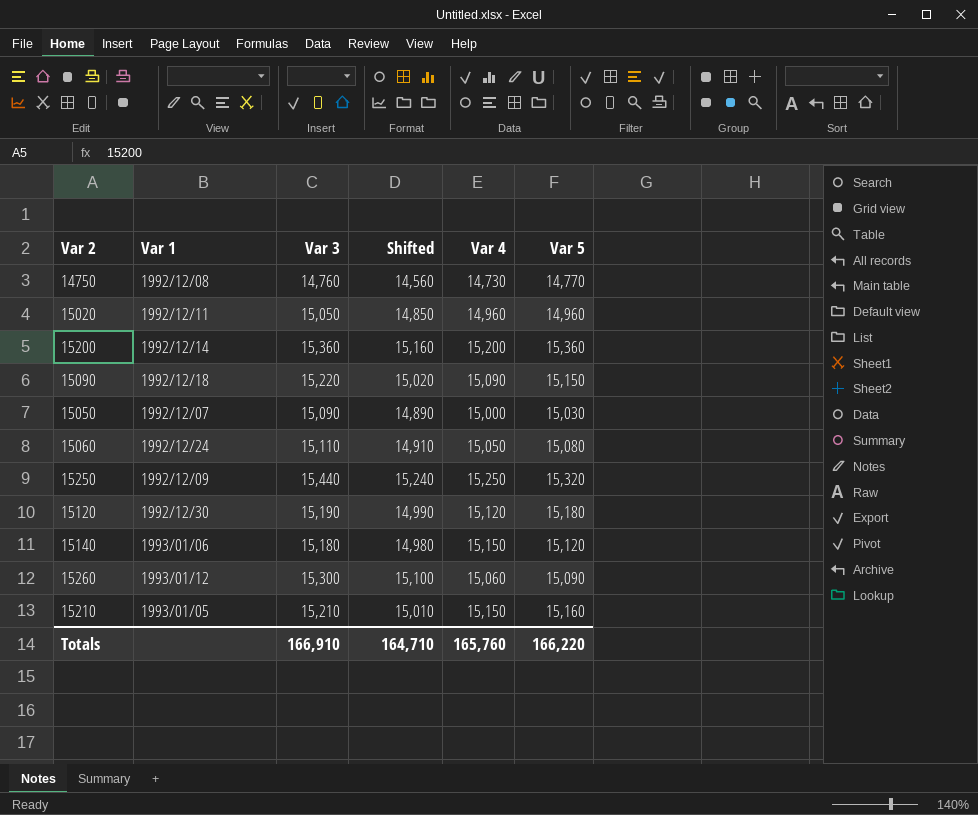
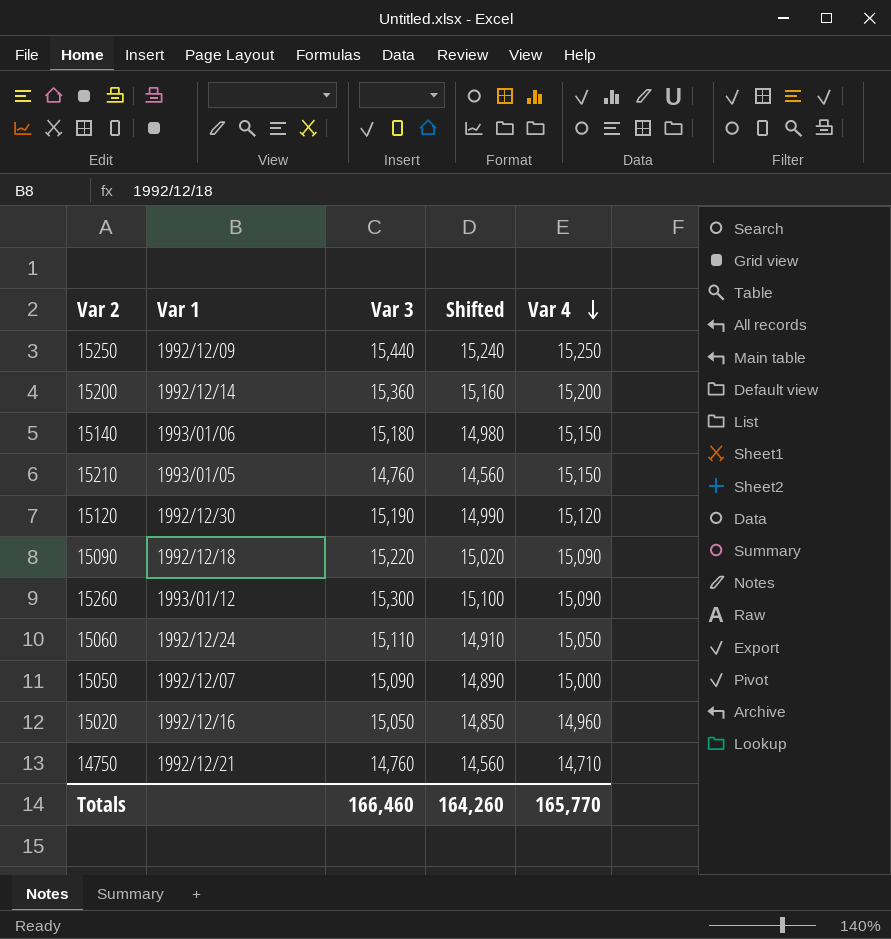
row order: none -> Var 4 descending
column Var 5 | position: 6 -> none
15210 | Var 3: 15,210 -> 14,760
15210 | Shifted: 15,010 -> 14,560
15260 | Var 4: 15,060 -> 15,090
15020 | Var 1: 1992/12/11 -> 1992/12/16
14750 | Var 1: 1992/12/08 -> 1992/12/21
14750 | Var 4: 14,730 -> 14,710
Totals | Var 3: 166,910 -> 166,460
Totals | Shifted: 164,710 -> 164,260
Totals | Var 4: 165,760 -> 165,770

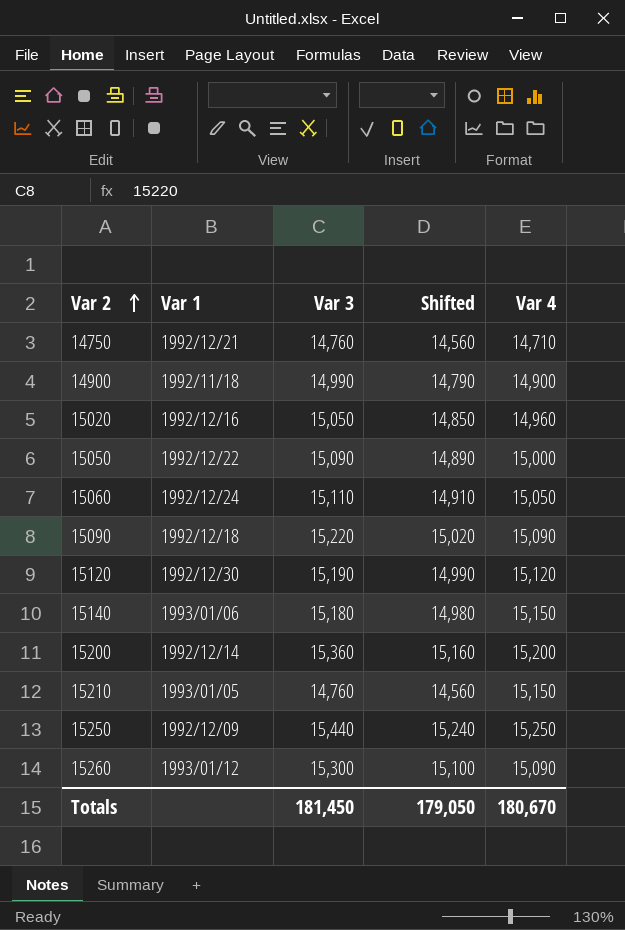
row order: Var 4 descending -> Var 2 ascending
row 14900: none -> 1992/11/18 | 14,990 | 14,790 | 14,900
15050 | Var 1: 1992/12/07 -> 1992/12/22
Totals | Var 3: 166,460 -> 181,450
Totals | Shifted: 164,260 -> 179,050
Totals | Var 4: 165,770 -> 180,670

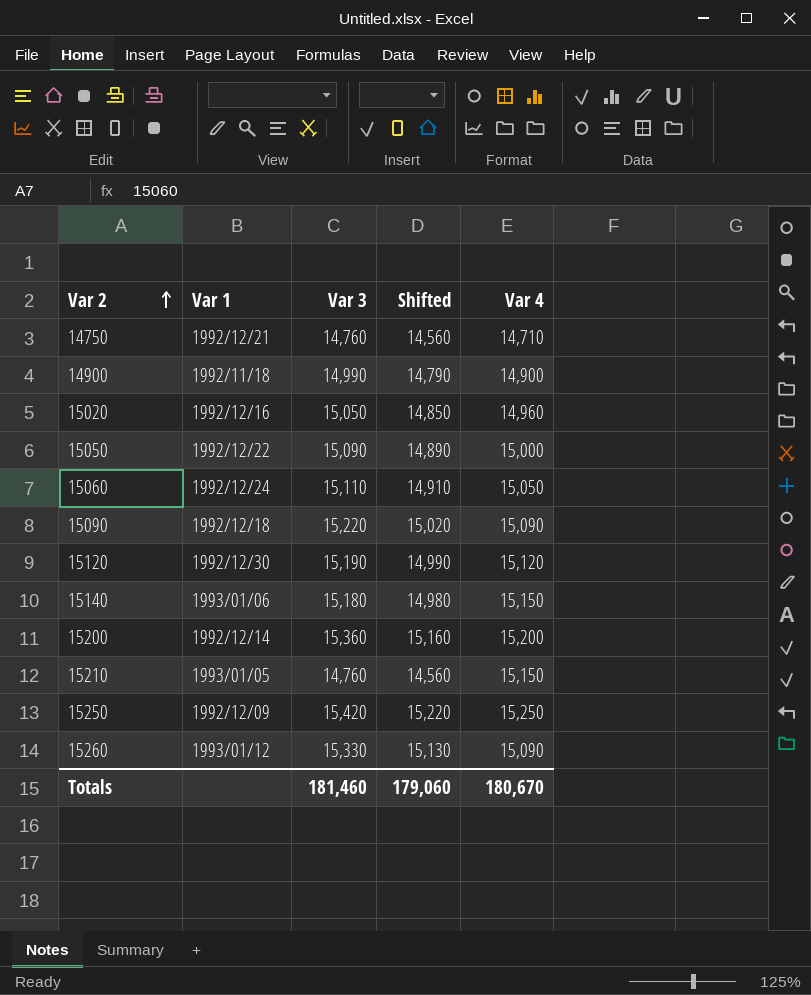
15250 | Var 3: 15,440 -> 15,420
15250 | Shifted: 15,240 -> 15,220
15260 | Var 3: 15,300 -> 15,330
15260 | Shifted: 15,100 -> 15,130
Totals | Var 3: 181,450 -> 181,460
Totals | Shifted: 179,050 -> 179,060

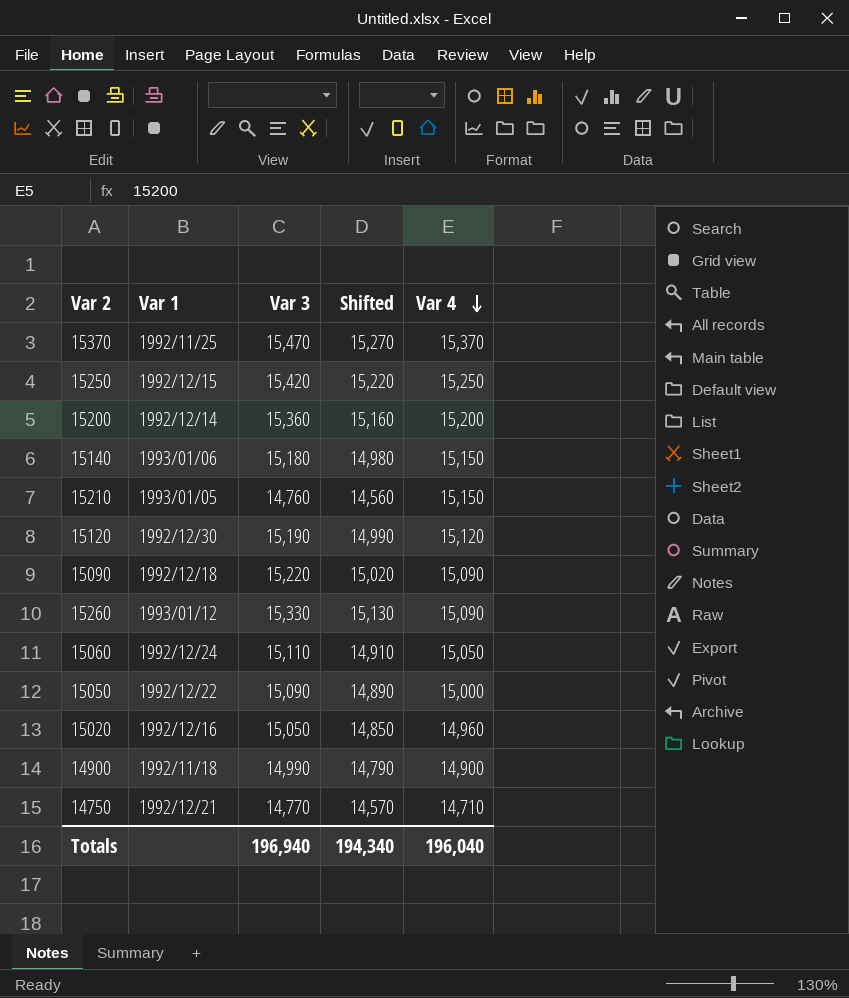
row order: Var 2 ascending -> Var 4 descending
row 15370: none -> 1992/11/25 | 15,470 | 15,270 | 15,370
15250 | Var 1: 1992/12/09 -> 1992/12/15
14750 | Var 3: 14,760 -> 14,770
14750 | Shifted: 14,560 -> 14,570
Totals | Var 3: 181,460 -> 196,940
Totals | Shifted: 179,060 -> 194,340
Totals | Var 4: 180,670 -> 196,040

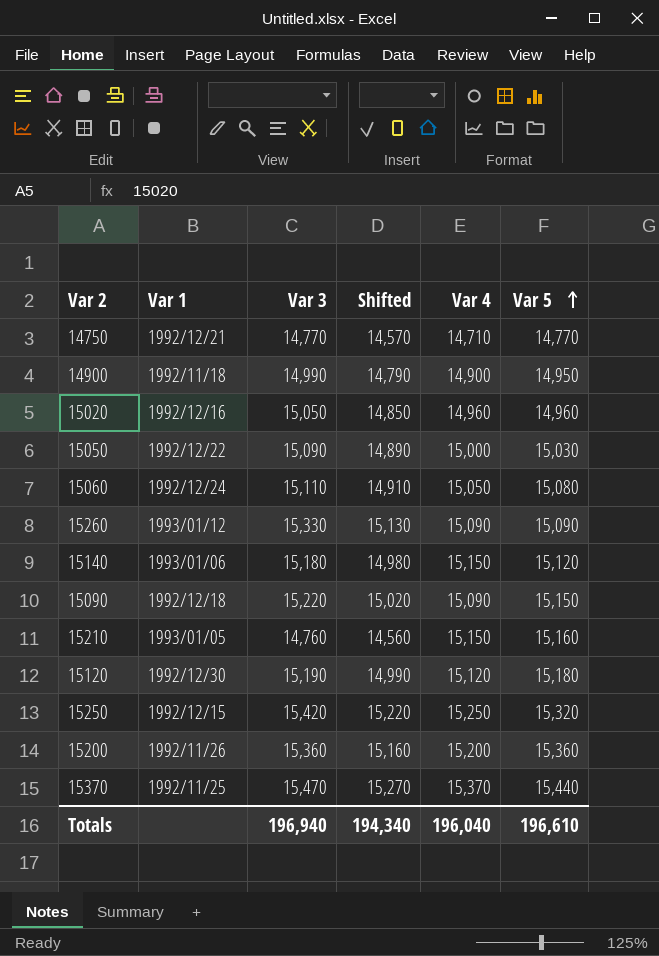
row order: Var 4 descending -> Var 5 ascending
column Var 5 | position: none -> 6
15200 | Var 1: 1992/12/14 -> 1992/11/26

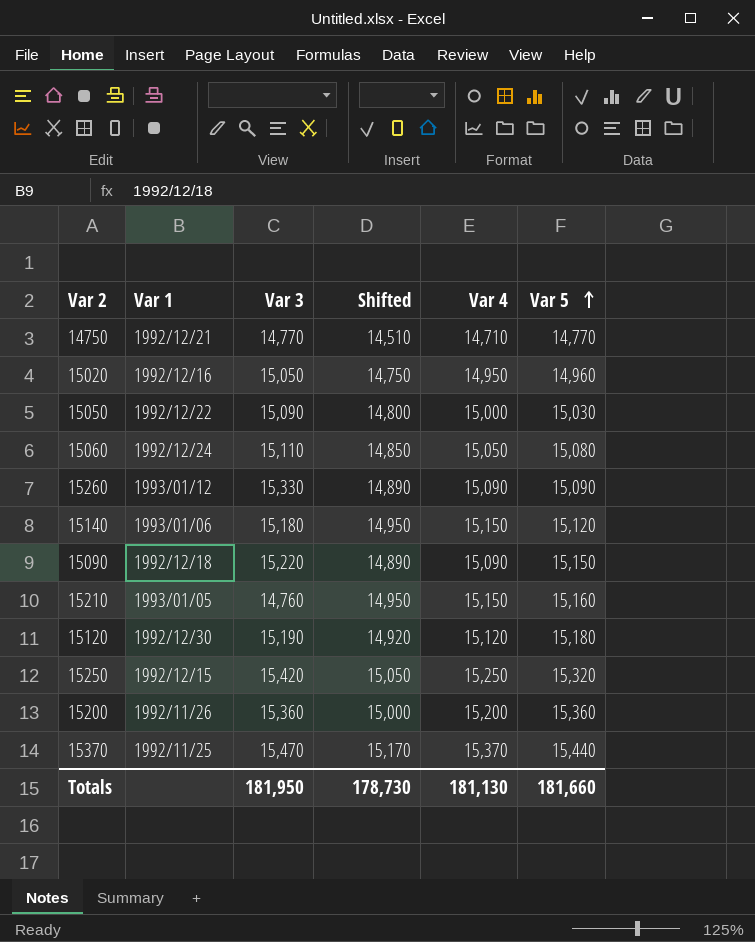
column Shifted | formula: [Var 3] - 200 -> [Var 4] - 200
row 14900: 1992/11/18 | 14,990 | 14,790 | 14,900 | 14,950 -> none
15020 | Var 4: 14,960 -> 14,950
Totals | Var 3: 196,940 -> 181,950
Totals | Shifted: 194,340 -> 178,730
Totals | Var 4: 196,040 -> 181,130
Totals | Var 5: 196,610 -> 181,660

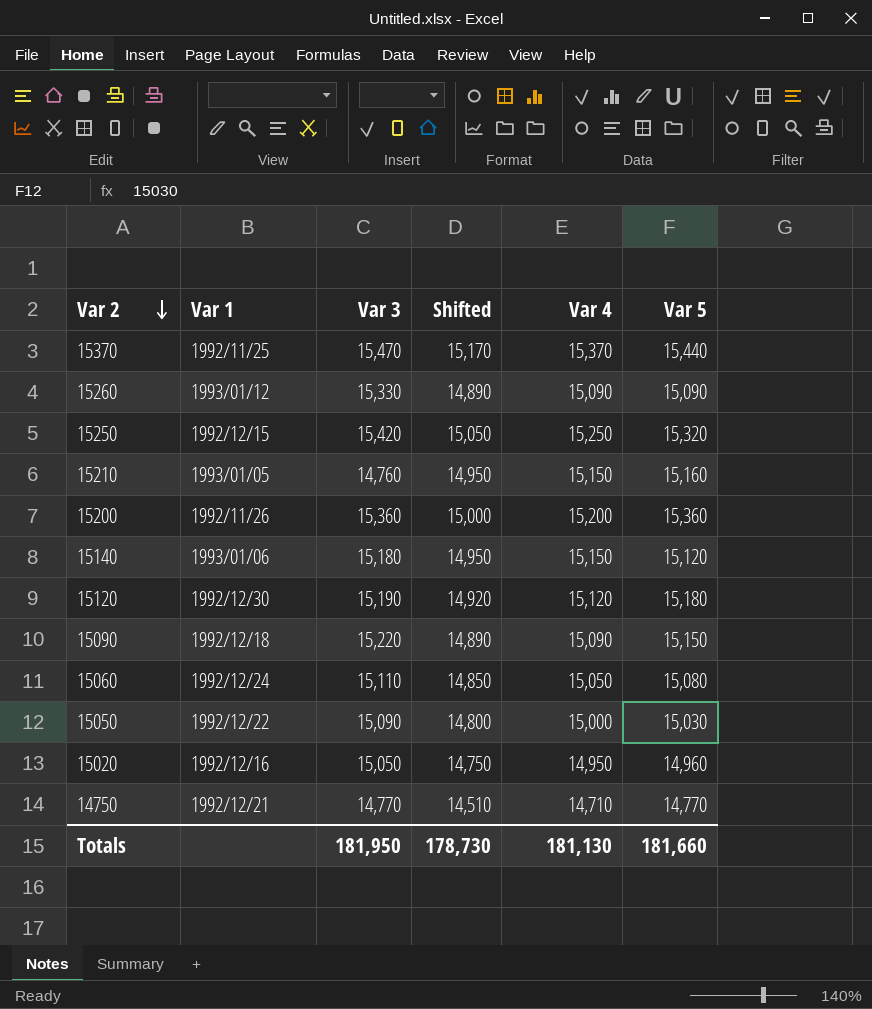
row order: Var 5 ascending -> Var 2 descending

